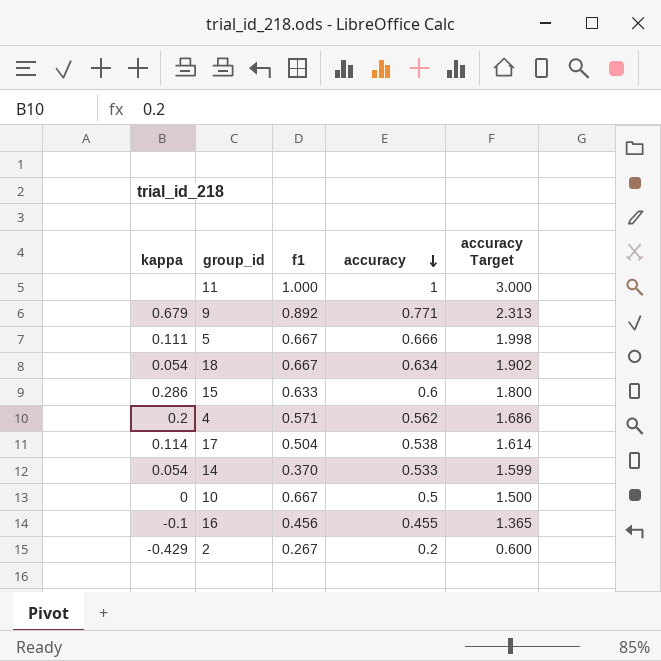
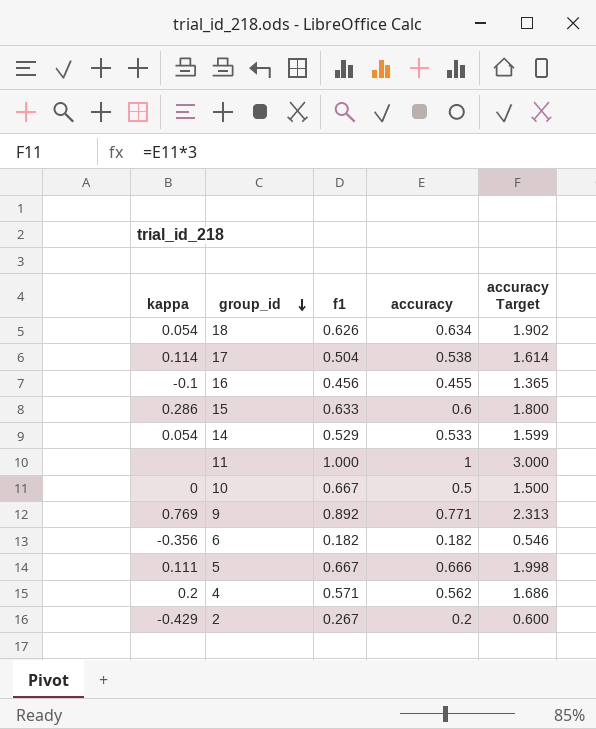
row order: accuracy descending -> group_id descending
18 | f1: 0.667 -> 0.626
14 | f1: 0.370 -> 0.529
9 | kappa: 0.679 -> 0.769
row 6: none -> -0.356 | 0.182 | 0.182 | 0.546

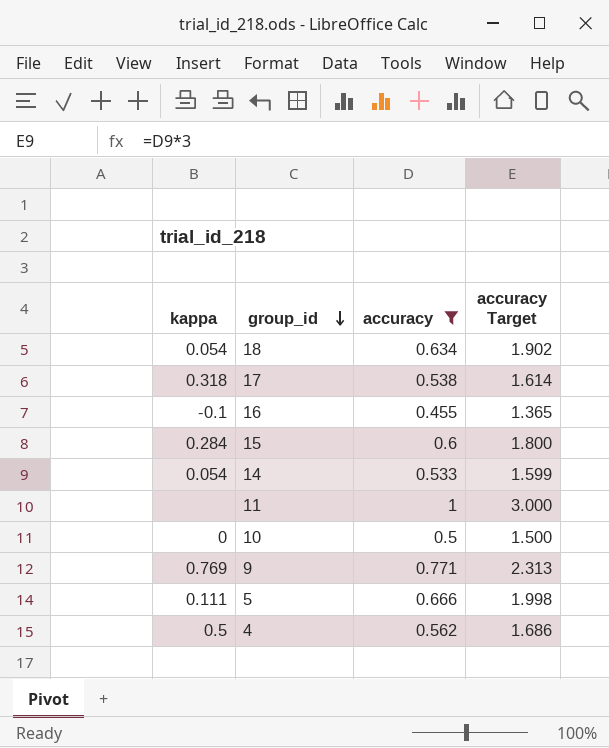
filter: none -> accuracy >= 0.455
column f1 | position: 3 -> none
17 | kappa: 0.114 -> 0.318
15 | kappa: 0.286 -> 0.284
4 | kappa: 0.2 -> 0.5

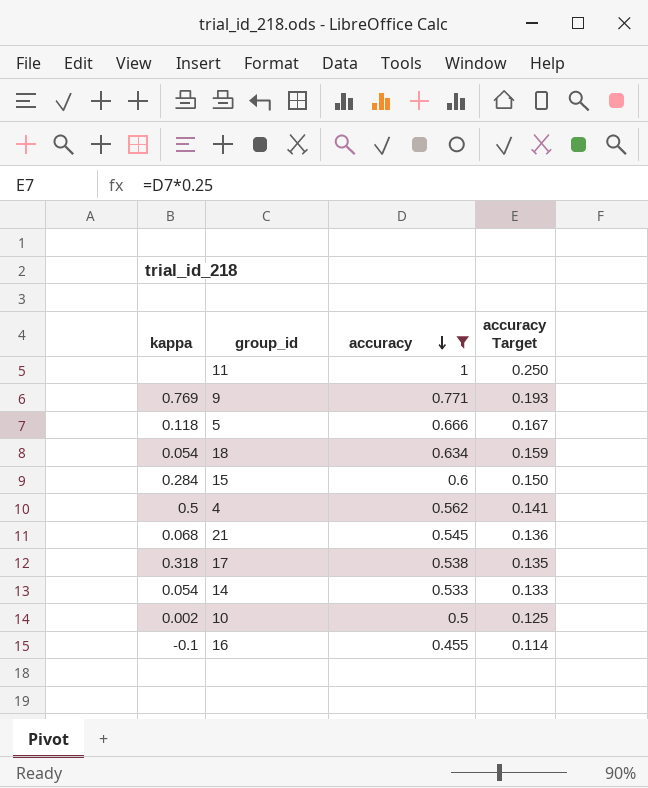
row order: group_id descending -> accuracy descending
column accuracy Target | formula: [accuracy] * 3 -> [accuracy] * 0.25
5 | kappa: 0.111 -> 0.118
row 21: none -> 0.068 | 0.545 | 0.136
10 | kappa: 0 -> 0.002

